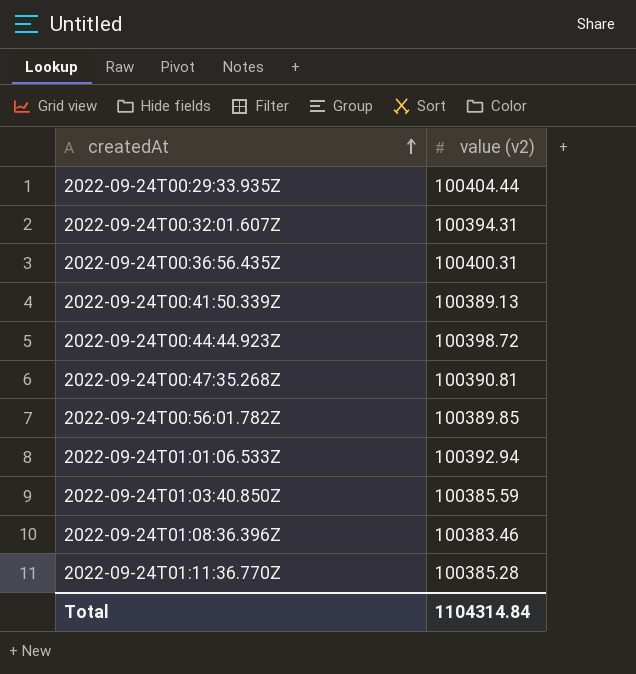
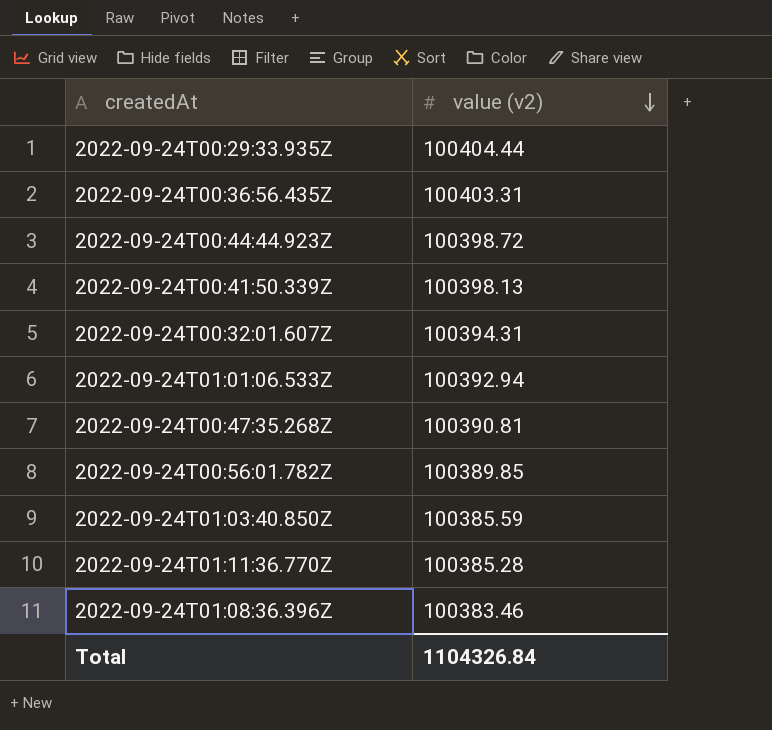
row order: createdAt ascending -> value (v2) descending
2022-09-24T00:36:56.435Z | value (v2): 100400.31 -> 100403.31
2022-09-24T00:41:50.339Z | value (v2): 100389.13 -> 100398.13
Total | value (v2): 1104314.84 -> 1104326.84

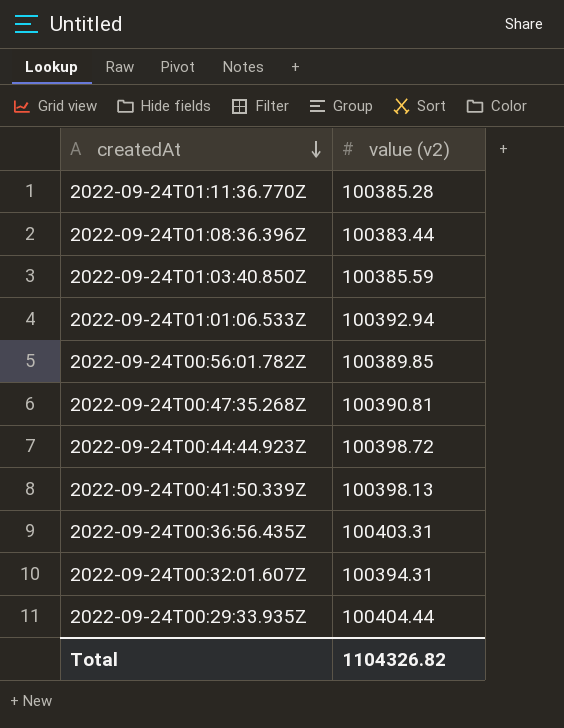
row order: value (v2) descending -> createdAt descending
2022-09-24T01:08:36.396Z | value (v2): 100383.46 -> 100383.44
Total | value (v2): 1104326.84 -> 1104326.82

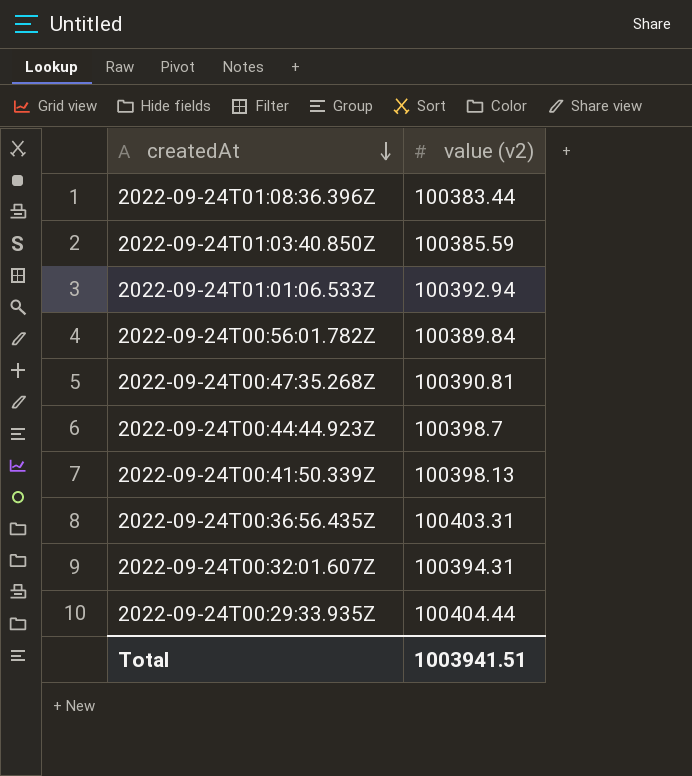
row 2022-09-24T01:11:36.770Z: 100385.28 -> none
2022-09-24T00:56:01.782Z | value (v2): 100389.85 -> 100389.84
2022-09-24T00:44:44.923Z | value (v2): 100398.72 -> 100398.7
Total | value (v2): 1104326.82 -> 1003941.51

